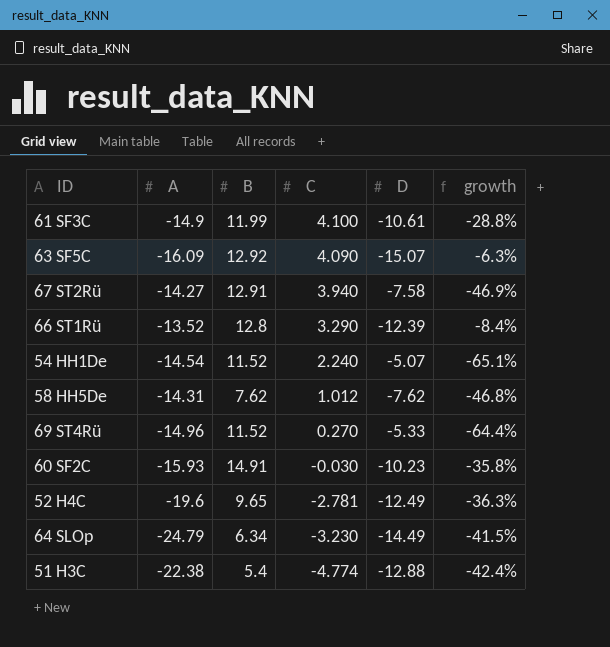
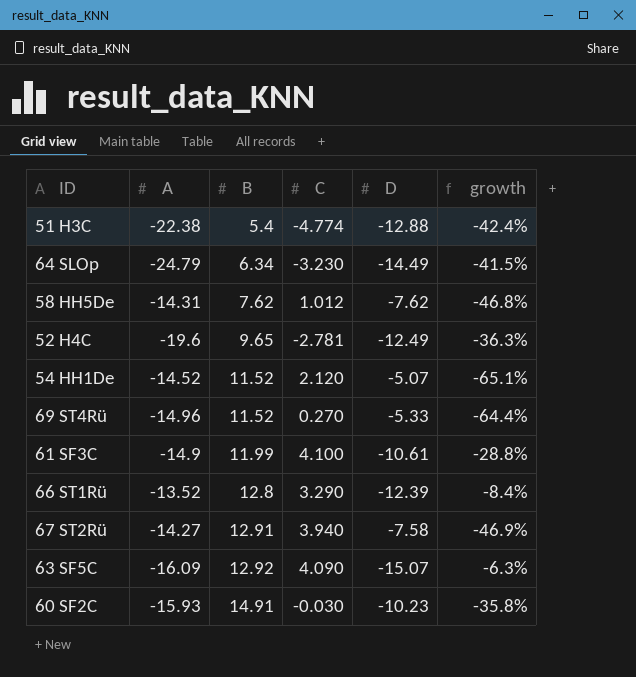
row order: C descending -> B ascending
54 HH1De | A: -14.54 -> -14.52
54 HH1De | C: 2.240 -> 2.120

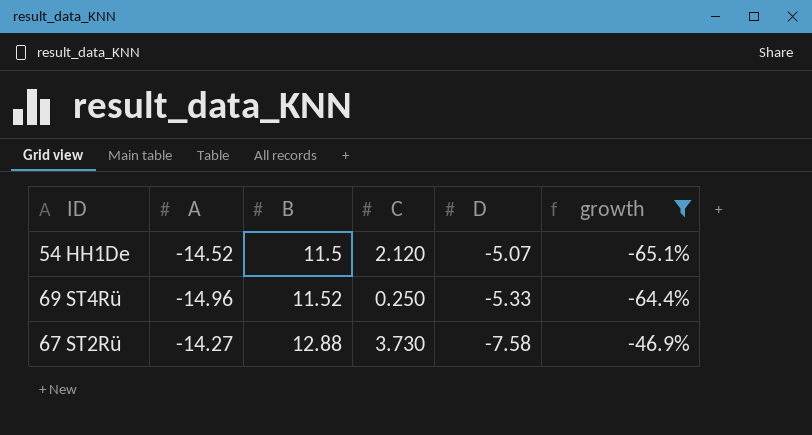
filter: none -> growth <= -46.9%
54 HH1De | B: 11.52 -> 11.5
69 ST4Rü | C: 0.270 -> 0.250
67 ST2Rü | B: 12.91 -> 12.88
67 ST2Rü | C: 3.940 -> 3.730

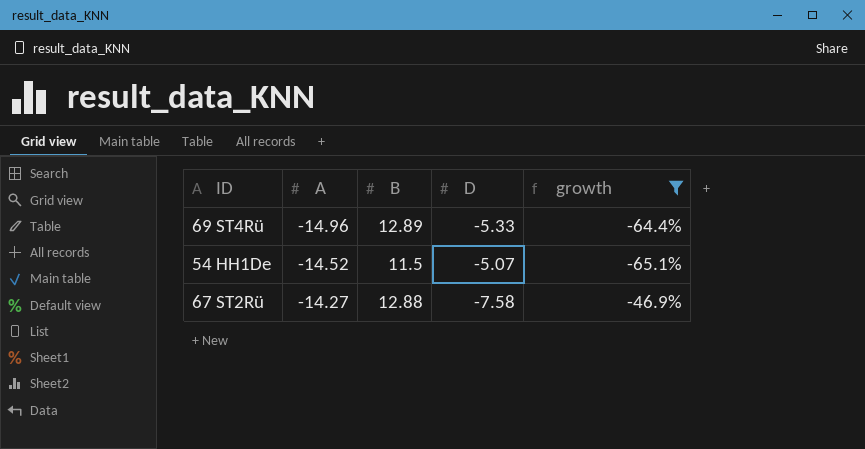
row order: B ascending -> A ascending
column C | position: 4 -> none
69 ST4Rü | B: 11.52 -> 12.89

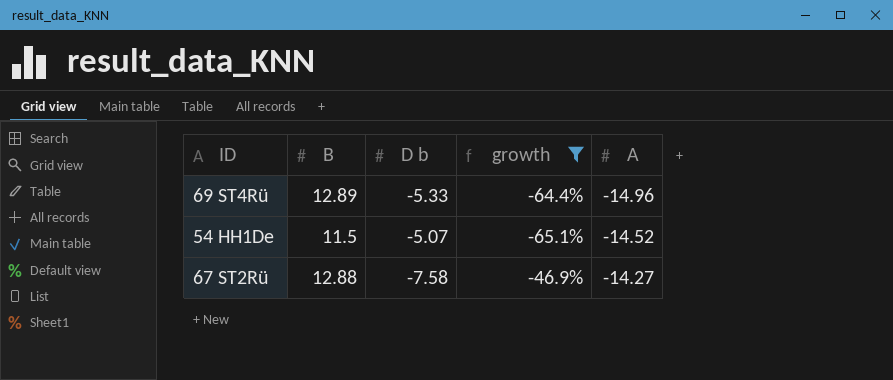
column name: D -> D b
column A | position: 2 -> 5

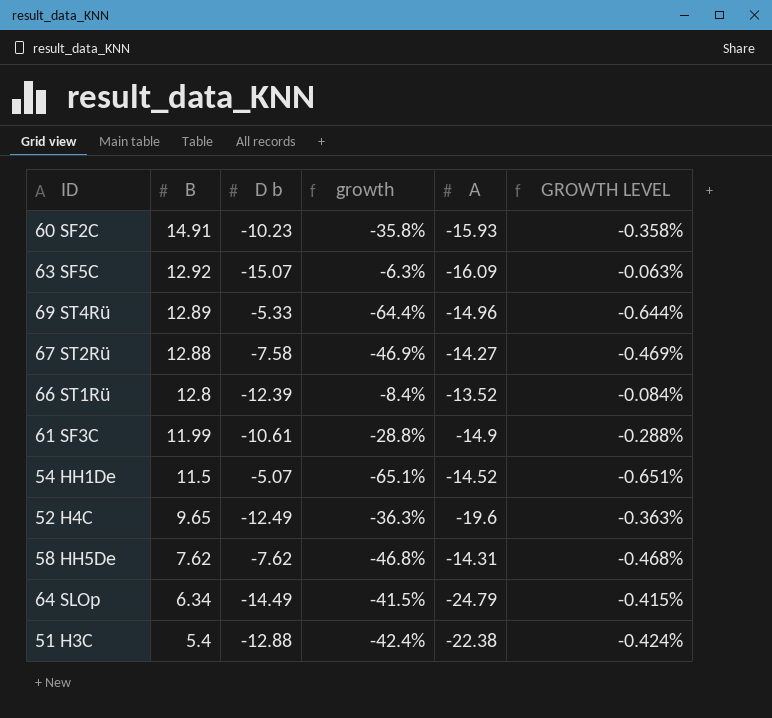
filter: growth <= -46.9% -> none
row order: A ascending -> B descending
column GROWTH LEVEL | formula: none -> [growth] * 0.01

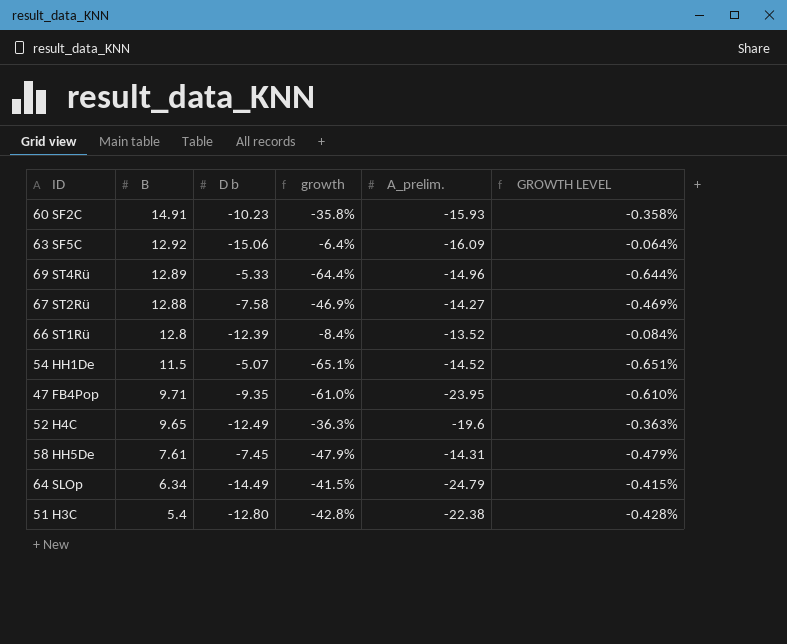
column name: A -> A_prelim.
row 61 SF3C: 11.99 | -10.61 | -28.8% | -14.9 | -0.288% -> none
63 SF5C | D b: -15.07 -> -15.06
63 SF5C | growth: -6.3% -> -6.4%
63 SF5C | GROWTH LEVEL: -0.063% -> -0.064%
row 47 FB4Pop: none -> 9.71 | -9.35 | -61.0% | -23.95 | -0.610%
58 HH5De | B: 7.62 -> 7.61
58 HH5De | D b: -7.62 -> -7.45
58 HH5De | growth: -46.8% -> -47.9%
58 HH5De | GROWTH LEVEL: -0.468% -> -0.479%
51 H3C | D b: -12.88 -> -12.80
51 H3C | growth: -42.4% -> -42.8%
51 H3C | GROWTH LEVEL: -0.424% -> -0.428%

